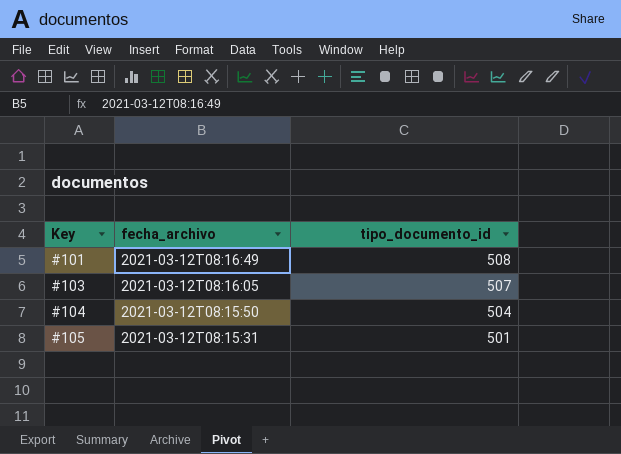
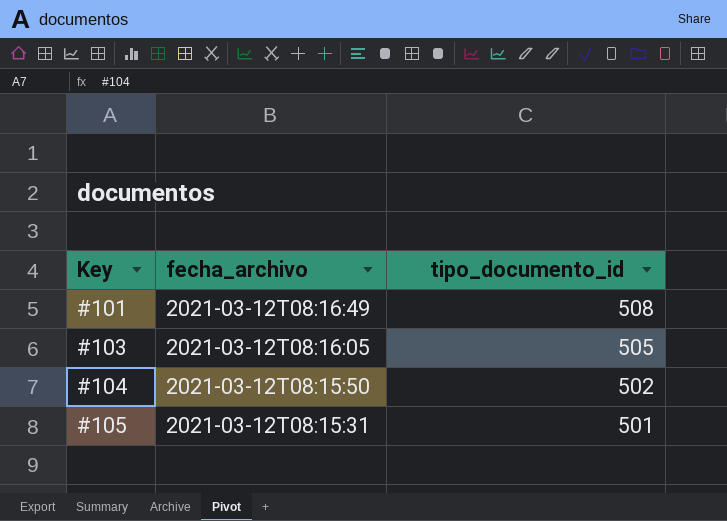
#103 | tipo_documento_id: 507 -> 505
#104 | tipo_documento_id: 504 -> 502

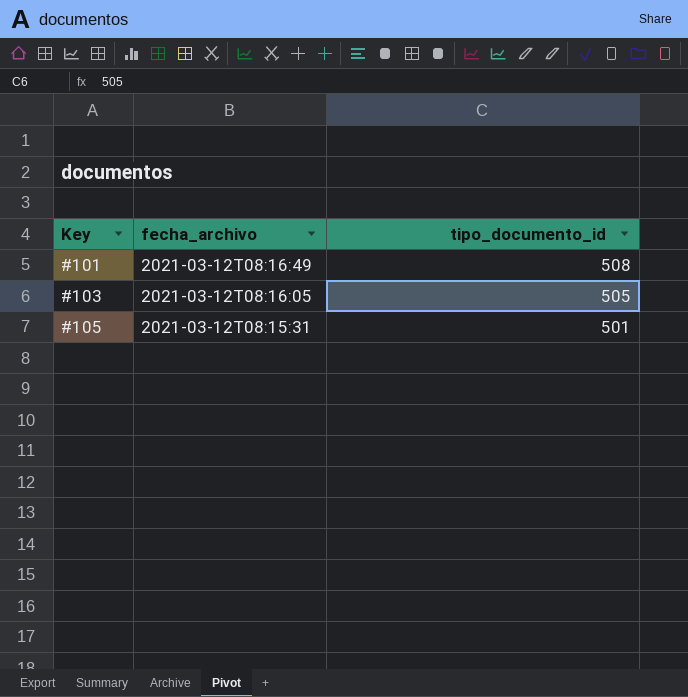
row #104: 2021-03-12T08:15:50 | 502 -> none

